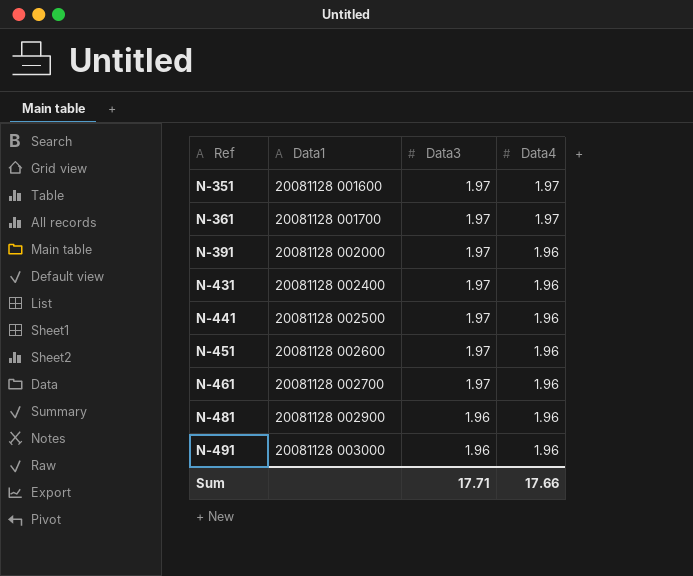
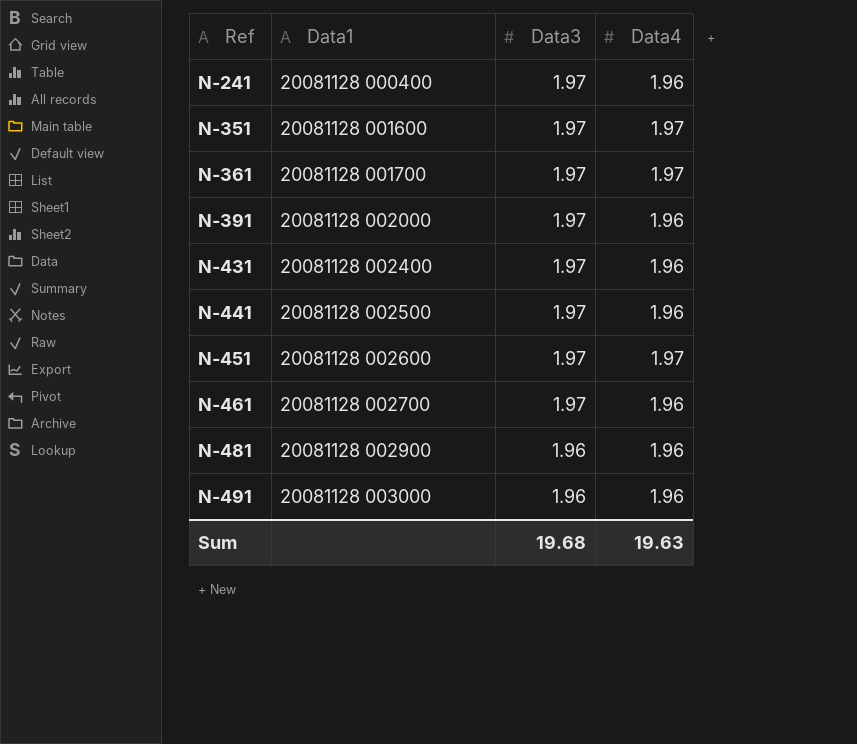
row N-241: none -> 20081128 000400 | 1.97 | 1.96
N-451 | Data4: 1.96 -> 1.97
Sum | Data3: 17.71 -> 19.68
Sum | Data4: 17.66 -> 19.63

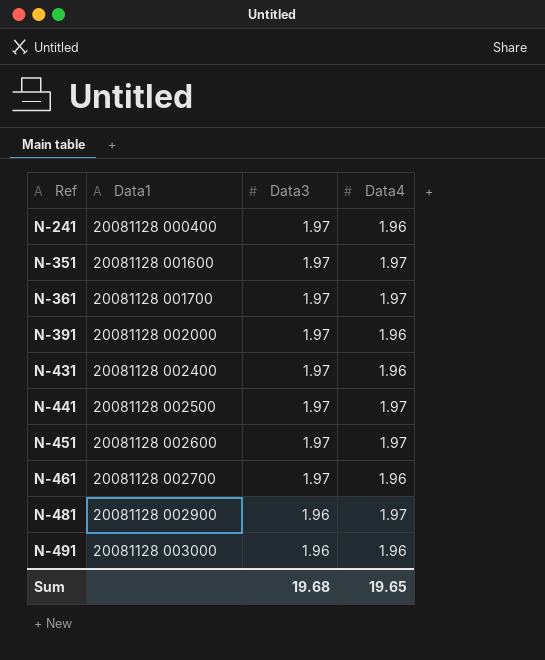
N-441 | Data4: 1.96 -> 1.97
N-481 | Data4: 1.96 -> 1.97
Sum | Data4: 19.63 -> 19.65

